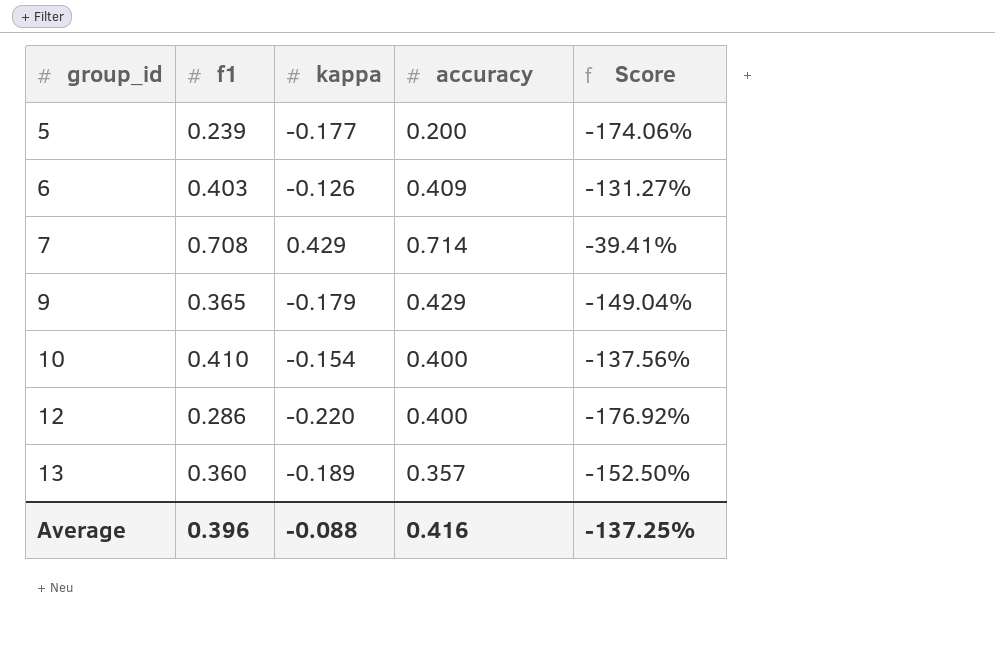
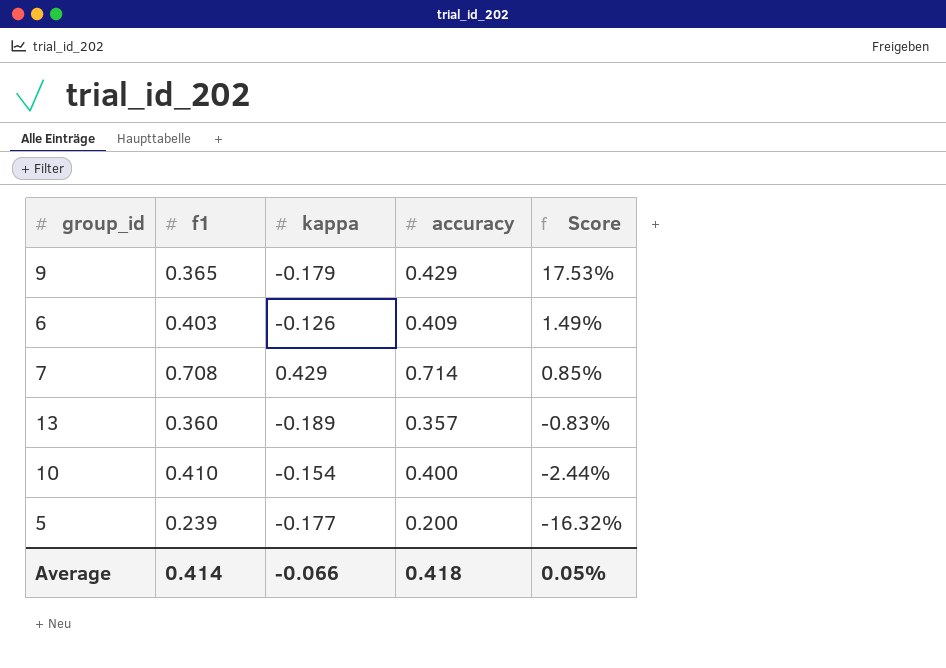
row order: group_id ascending -> Score descending
column Score | formula: ([kappa] - [f1]) / [f1] -> ([accuracy] - [f1]) / [f1]
row 12: 0.286 | -0.220 | 0.400 | -176.92% -> none
Average | f1: 0.396 -> 0.414
Average | kappa: -0.088 -> -0.066
Average | accuracy: 0.416 -> 0.418
Average | Score: -137.25% -> 0.05%

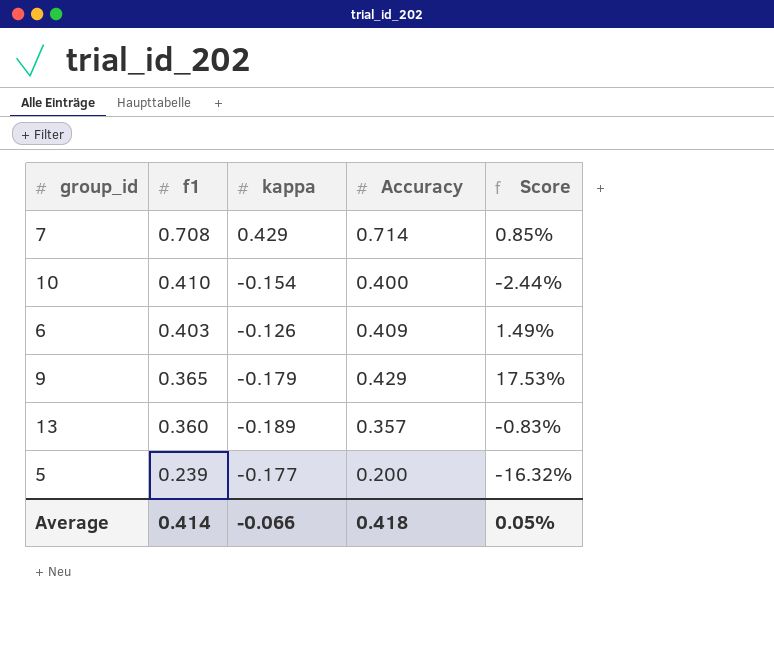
row order: Score descending -> f1 descending
column name: accuracy -> Accuracy

